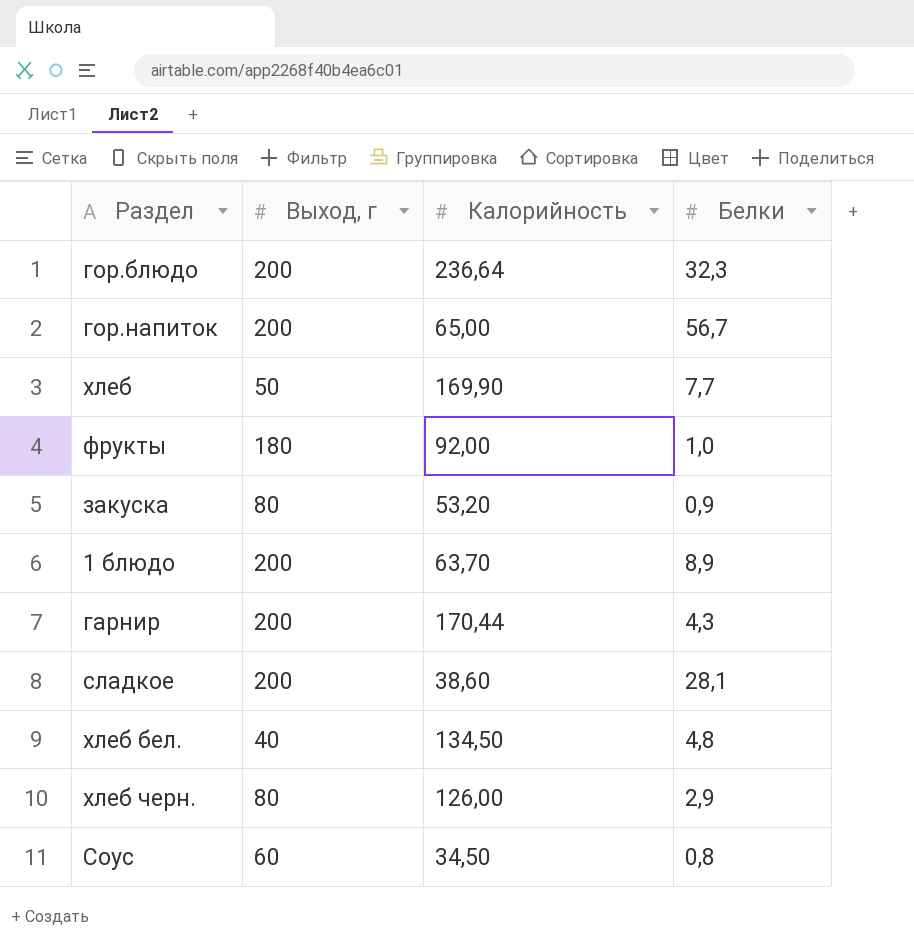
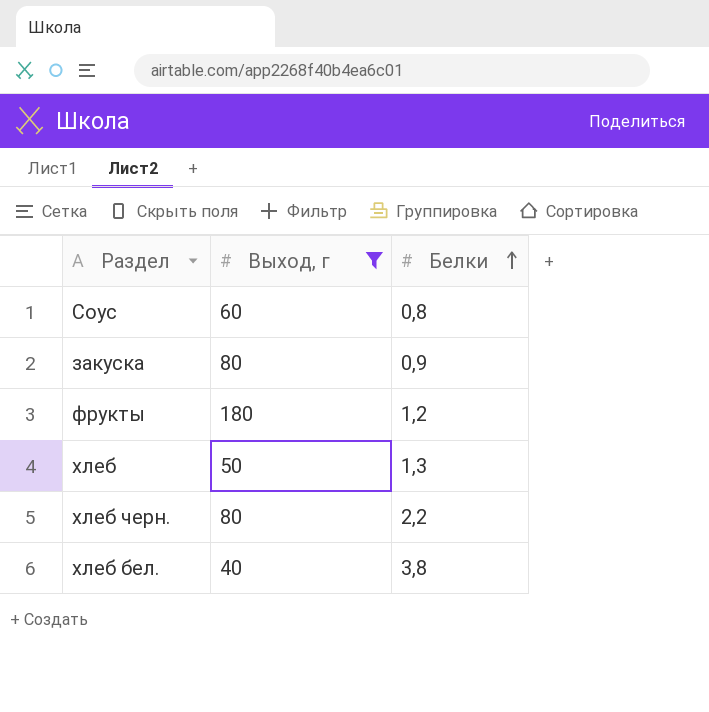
filter: none -> Выход, г != 200
row order: none -> Белки ascending
column Калорийность | position: 3 -> none
фрукты | Белки: 1,0 -> 1,2
хлеб | Белки: 7,7 -> 1,3
хлеб черн. | Белки: 2,9 -> 2,2
хлеб бел. | Белки: 4,8 -> 3,8

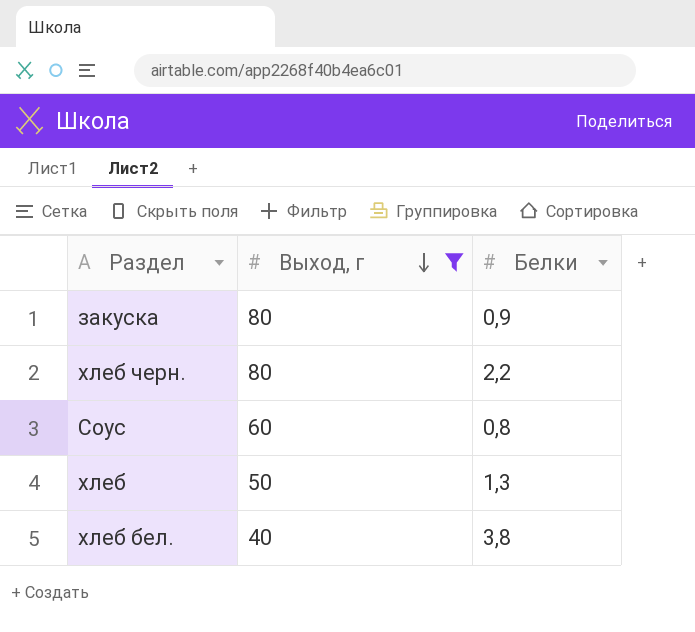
row order: Белки ascending -> Выход, г descending
row фрукты: 180 | 1,2 -> none

